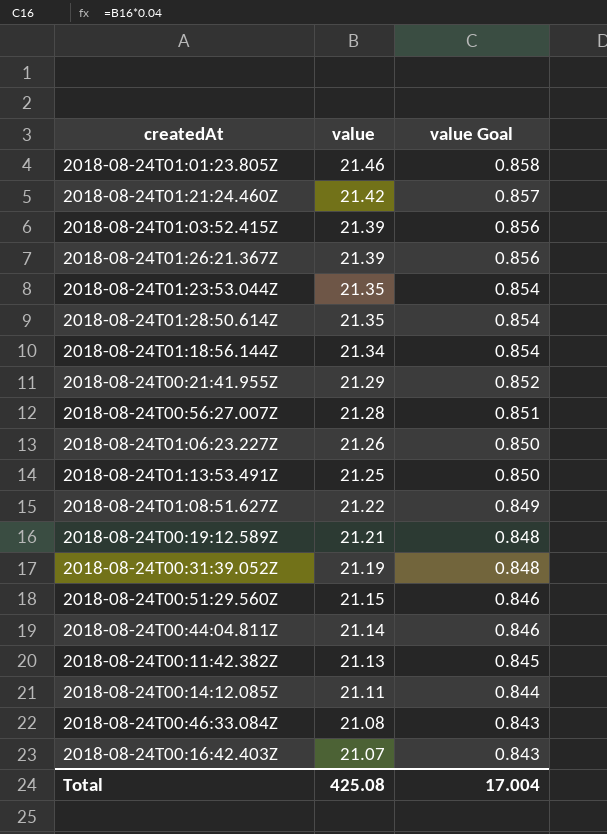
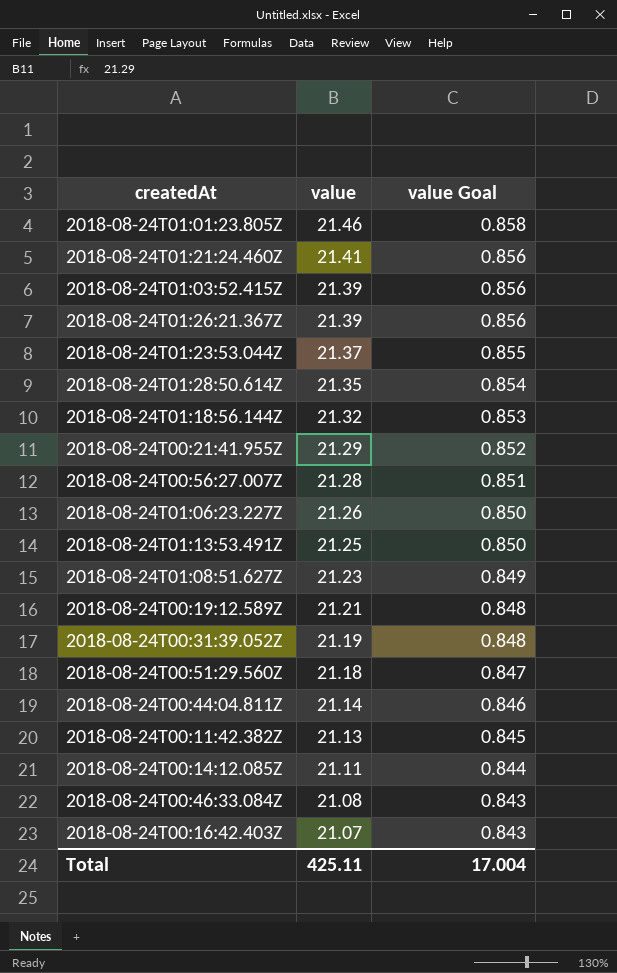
2018-08-24T01:21:24.460Z | value: 21.42 -> 21.41
2018-08-24T01:21:24.460Z | value Goal: 0.857 -> 0.856
2018-08-24T01:23:53.044Z | value: 21.35 -> 21.37
2018-08-24T01:23:53.044Z | value Goal: 0.854 -> 0.855
2018-08-24T01:18:56.144Z | value: 21.34 -> 21.32
2018-08-24T01:18:56.144Z | value Goal: 0.854 -> 0.853
2018-08-24T01:08:51.627Z | value: 21.22 -> 21.23
2018-08-24T00:51:29.560Z | value: 21.15 -> 21.18
2018-08-24T00:51:29.560Z | value Goal: 0.846 -> 0.847
Total | value: 425.08 -> 425.11

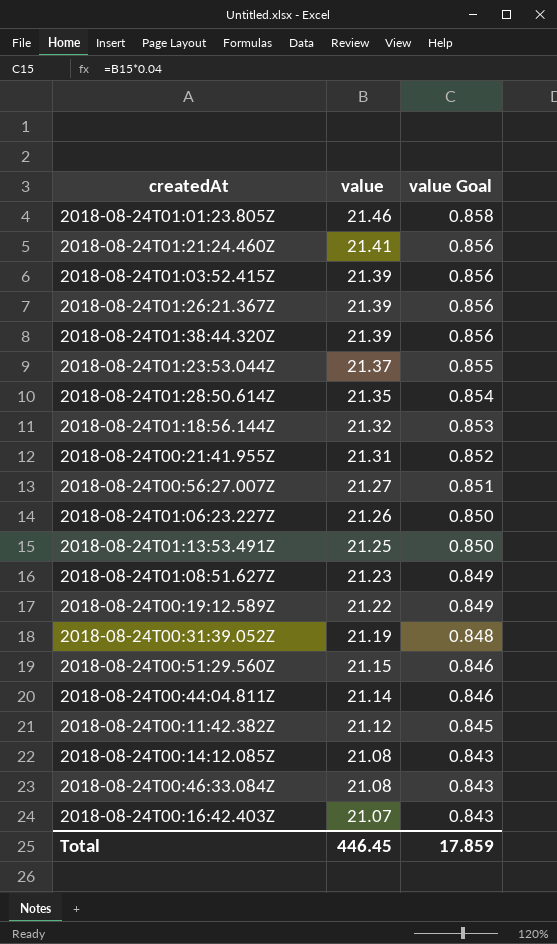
row 2018-08-24T01:38:44.320Z: none -> 21.39 | 0.856
2018-08-24T00:21:41.955Z | value: 21.29 -> 21.31
2018-08-24T00:56:27.007Z | value: 21.28 -> 21.27
2018-08-24T00:19:12.589Z | value: 21.21 -> 21.22
2018-08-24T00:19:12.589Z | value Goal: 0.848 -> 0.849
2018-08-24T00:51:29.560Z | value: 21.18 -> 21.15
2018-08-24T00:51:29.560Z | value Goal: 0.847 -> 0.846
2018-08-24T00:11:42.382Z | value: 21.13 -> 21.12
2018-08-24T00:14:12.085Z | value: 21.11 -> 21.08
2018-08-24T00:14:12.085Z | value Goal: 0.844 -> 0.843
Total | value: 425.11 -> 446.45
Total | value Goal: 17.004 -> 17.859

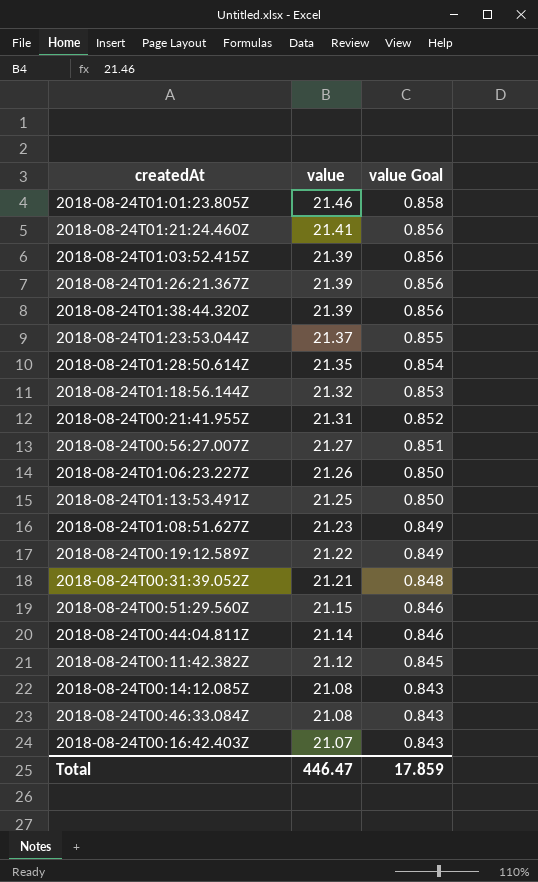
2018-08-24T00:31:39.052Z | value: 21.19 -> 21.21
Total | value: 446.45 -> 446.47

